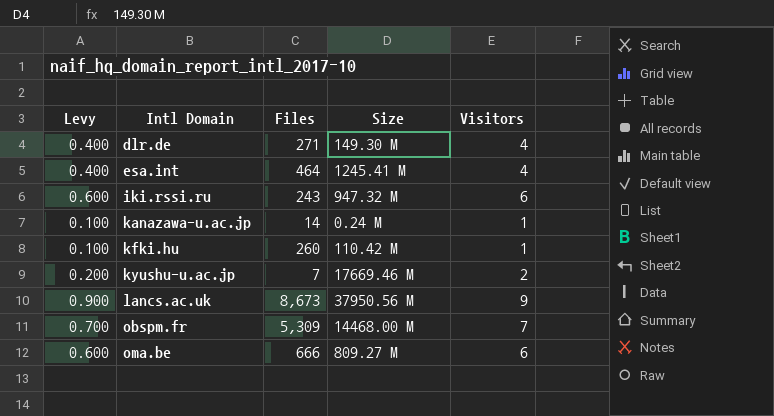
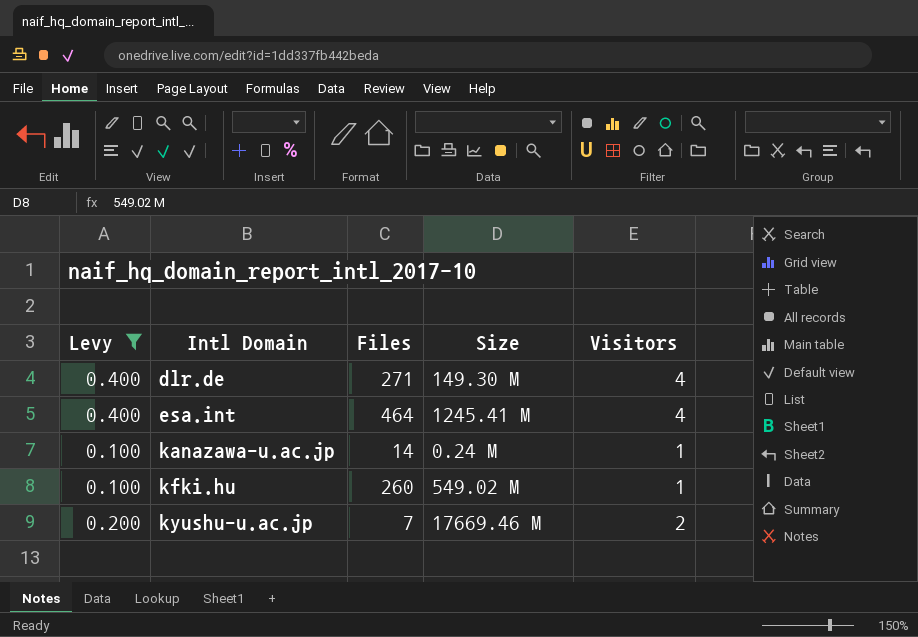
filter: none -> Levy <= 0.400
kfki.hu | Size: 110.42 M -> 549.02 M

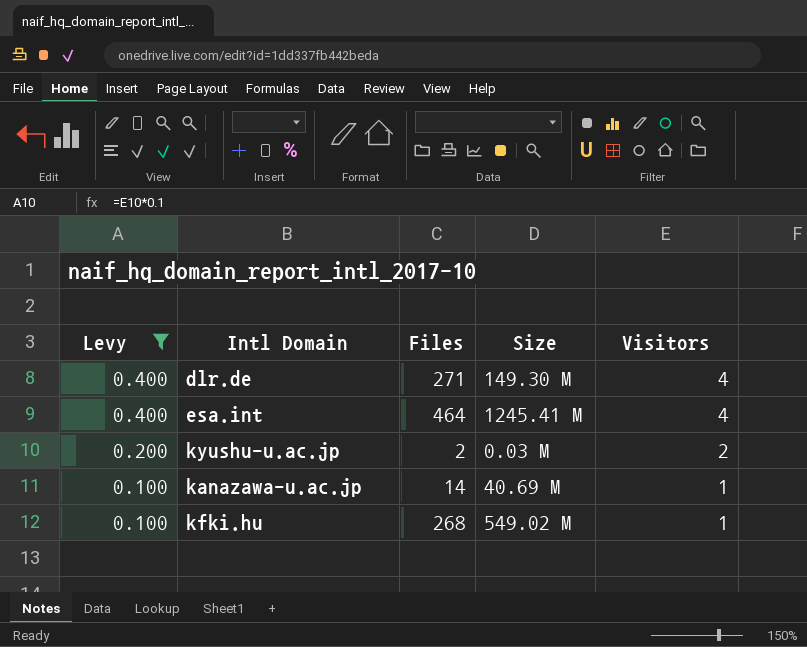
row order: Intl Domain ascending -> Levy descending
kyushu-u.ac.jp | Files: 7 -> 2
kyushu-u.ac.jp | Size: 17669.46 M -> 0.03 M
kanazawa-u.ac.jp | Size: 0.24 M -> 40.69 M
kfki.hu | Files: 260 -> 268

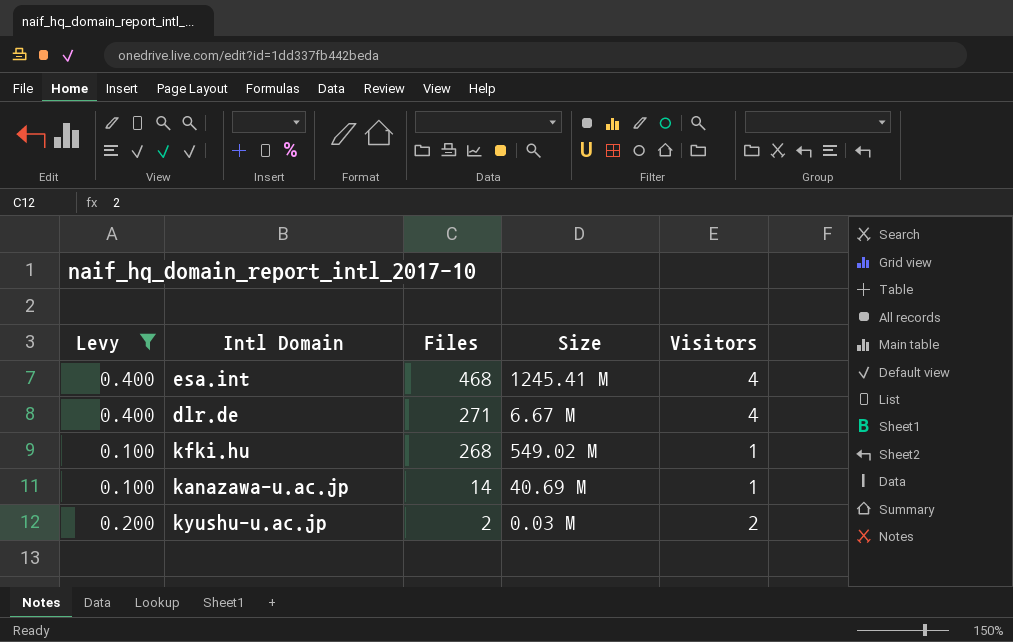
row order: Levy descending -> Files descending
esa.int | Files: 464 -> 468
dlr.de | Size: 149.30 M -> 6.67 M

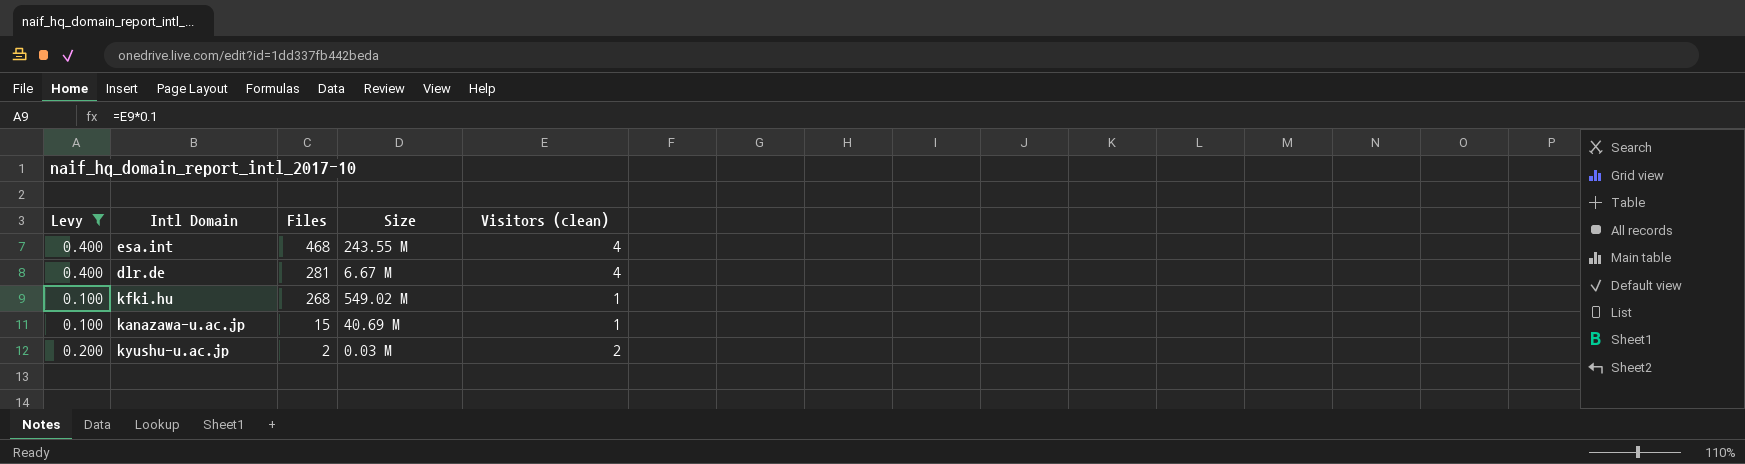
column name: Visitors -> Visitors (clean)
esa.int | Size: 1245.41 M -> 243.55 M
dlr.de | Files: 271 -> 281
kanazawa-u.ac.jp | Files: 14 -> 15

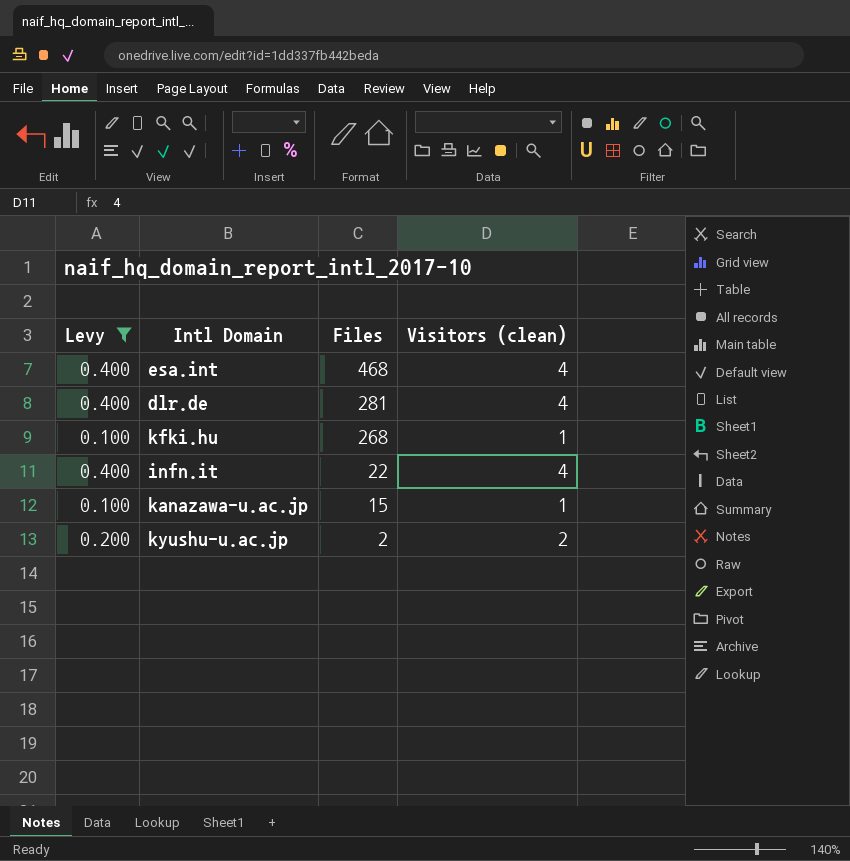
column Size | position: 4 -> none
row infn.it: none -> 0.400 | 22 | 4

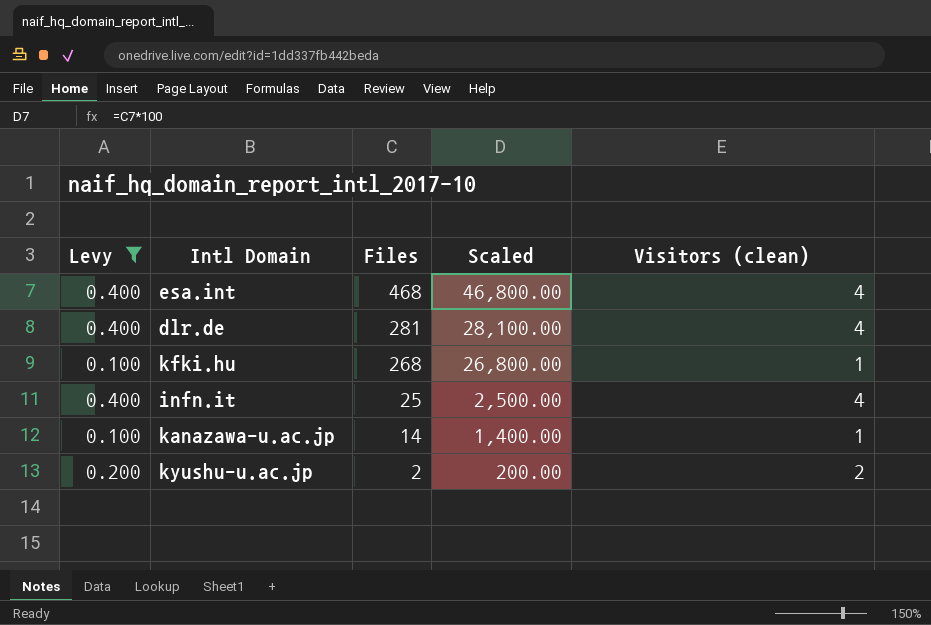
column Scaled | formula: none -> [Files] * 100
infn.it | Files: 22 -> 25
kanazawa-u.ac.jp | Files: 15 -> 14

